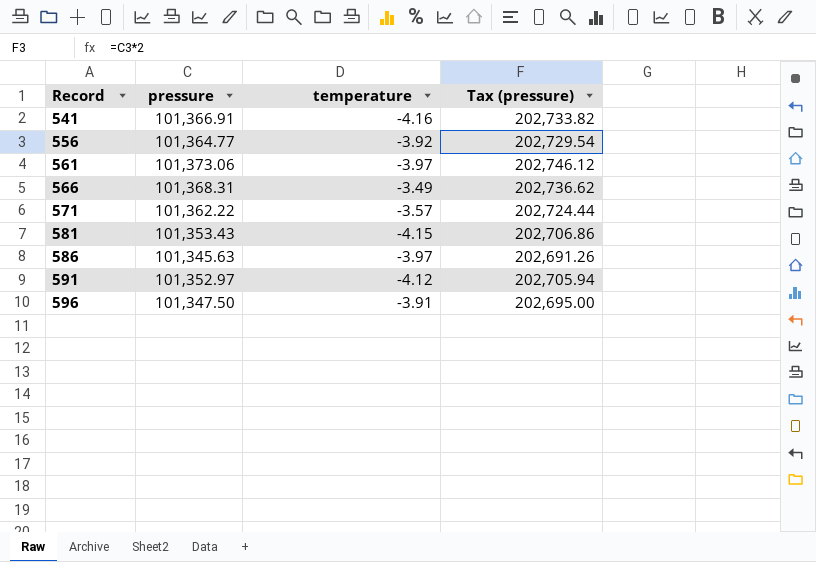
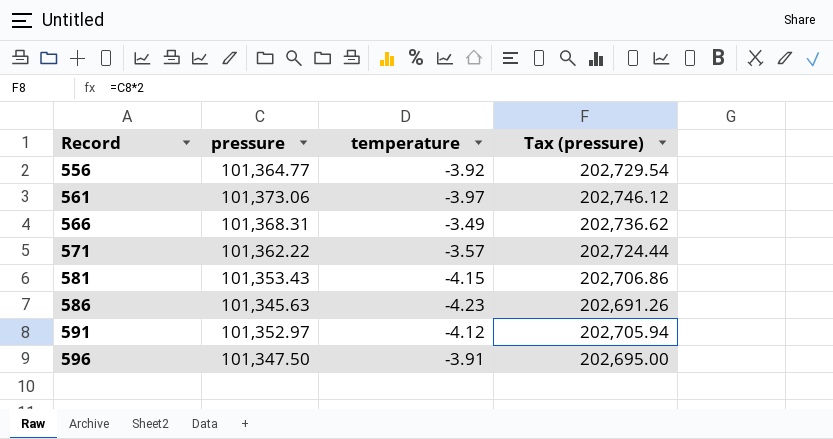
row 541: 101,366.91 | -4.16 | 202,733.82 -> none
586 | temperature: -3.97 -> -4.23

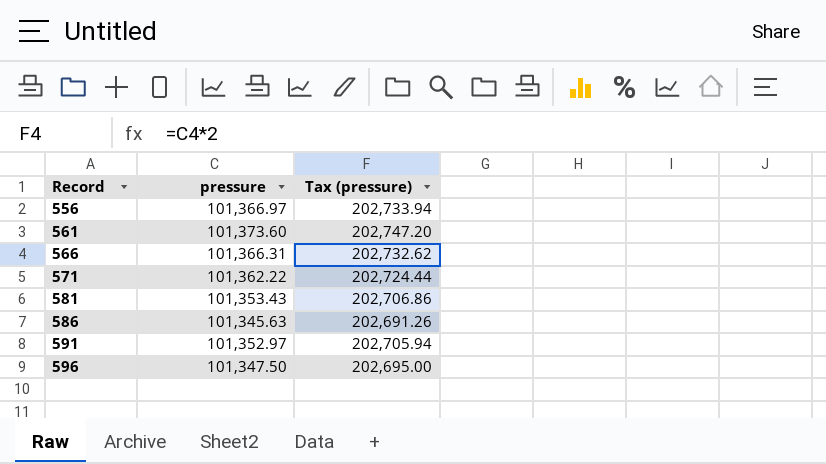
column temperature | position: 3 -> none
556 | pressure: 101,364.77 -> 101,366.97
556 | Tax (pressure): 202,729.54 -> 202,733.94
561 | pressure: 101,373.06 -> 101,373.60
561 | Tax (pressure): 202,746.12 -> 202,747.20
566 | pressure: 101,368.31 -> 101,366.31
566 | Tax (pressure): 202,736.62 -> 202,732.62

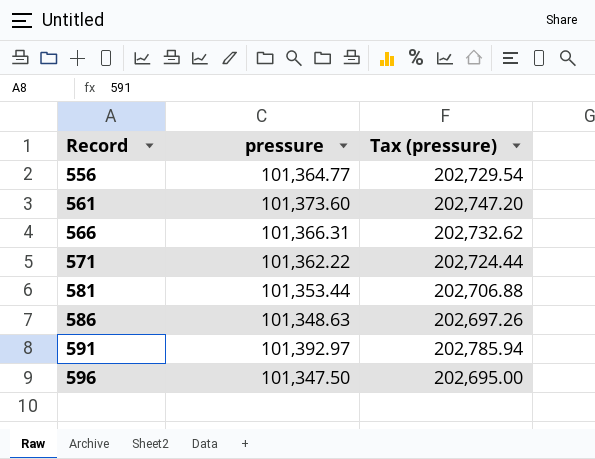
556 | pressure: 101,366.97 -> 101,364.77
556 | Tax (pressure): 202,733.94 -> 202,729.54
581 | pressure: 101,353.43 -> 101,353.44
581 | Tax (pressure): 202,706.86 -> 202,706.88
586 | pressure: 101,345.63 -> 101,348.63
586 | Tax (pressure): 202,691.26 -> 202,697.26
591 | pressure: 101,352.97 -> 101,392.97
591 | Tax (pressure): 202,705.94 -> 202,785.94

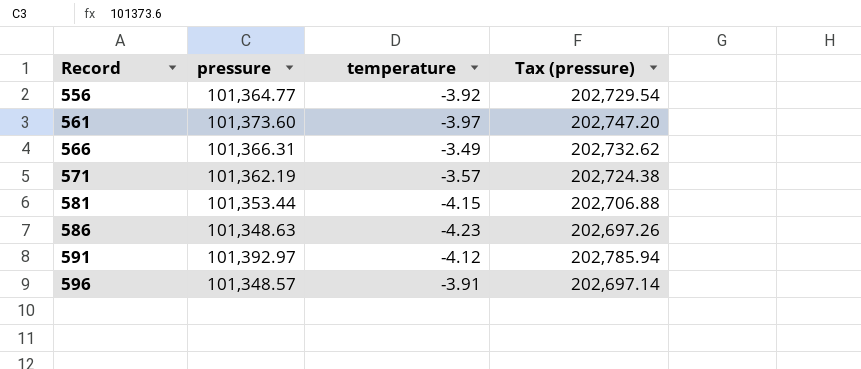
column temperature | position: none -> 3
571 | pressure: 101,362.22 -> 101,362.19
571 | Tax (pressure): 202,724.44 -> 202,724.38
596 | pressure: 101,347.50 -> 101,348.57
596 | Tax (pressure): 202,695.00 -> 202,697.14

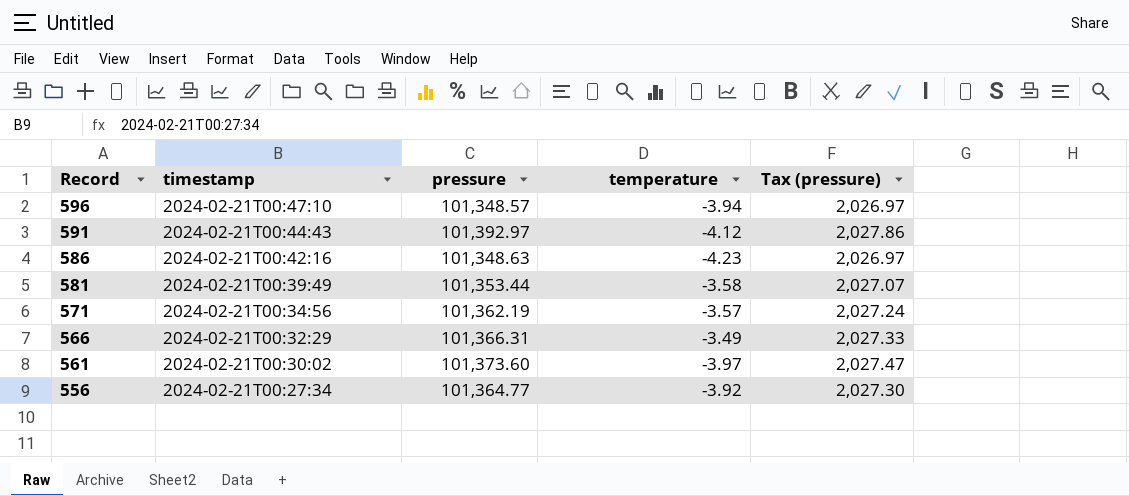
row order: Record ascending -> Record descending
column timestamp | position: none -> 2
column Tax (pressure) | formula: [pressure] * 2 -> [pressure] * 0.02
596 | temperature: -3.91 -> -3.94
581 | temperature: -4.15 -> -3.58

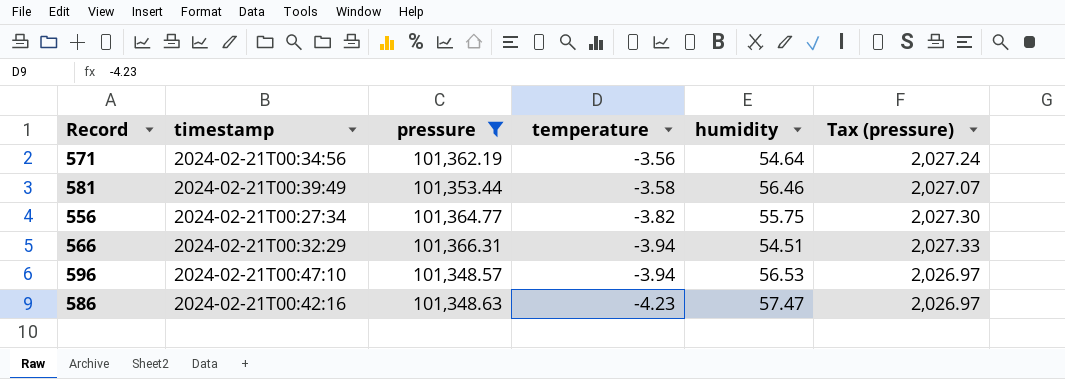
filter: none -> pressure <= 101,366.31
row order: Record descending -> temperature descending
column humidity | position: none -> 5
571 | temperature: -3.57 -> -3.56
556 | temperature: -3.92 -> -3.82
566 | temperature: -3.49 -> -3.94

